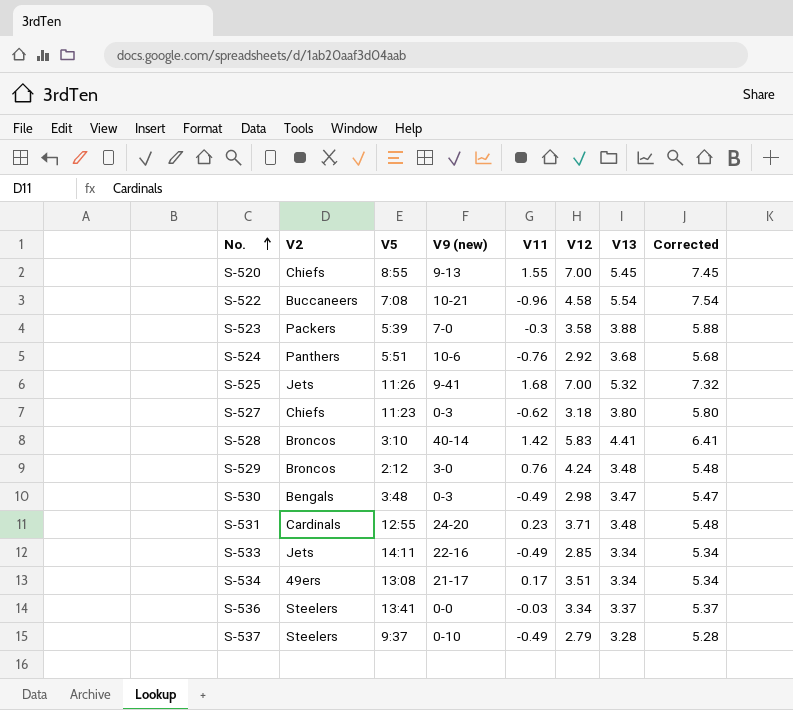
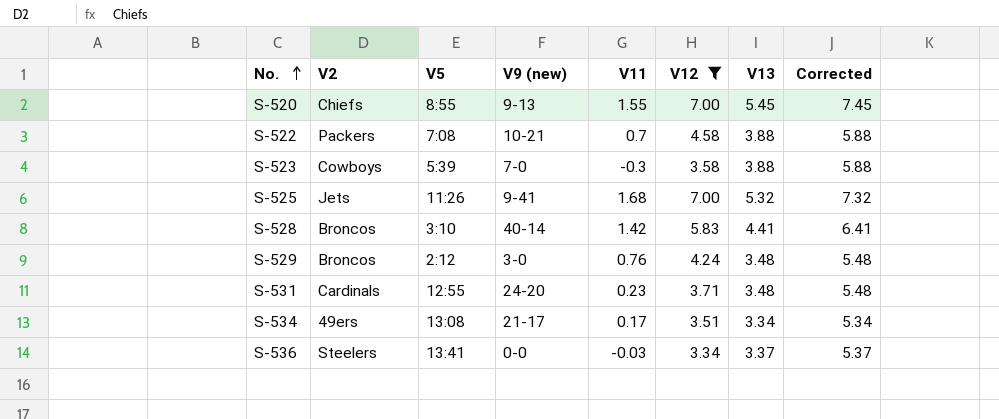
filter: none -> V12 >= 3.34
S-522 | V2: Buccaneers -> Packers
S-522 | V11: -0.96 -> 0.7
S-522 | V13: 5.54 -> 3.88
S-522 | Corrected: 7.54 -> 5.88
S-523 | V2: Packers -> Cowboys

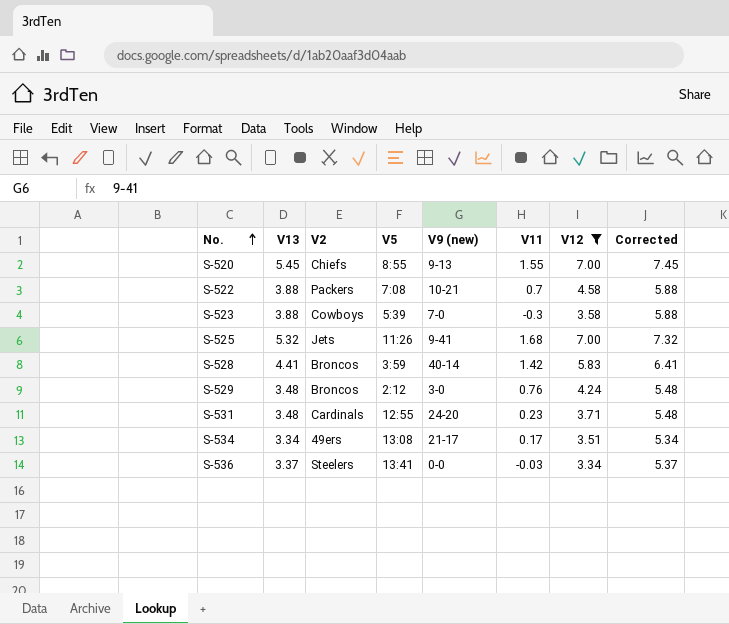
column V13 | position: 7 -> 2
S-528 | V5: 3:10 -> 3:59

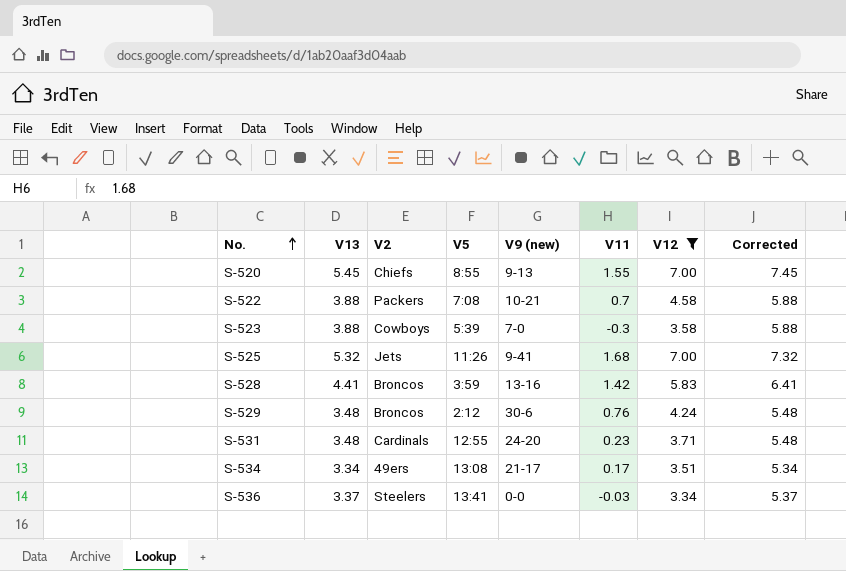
S-528 | V9 (new): 40-14 -> 13-16
S-529 | V9 (new): 3-0 -> 30-6

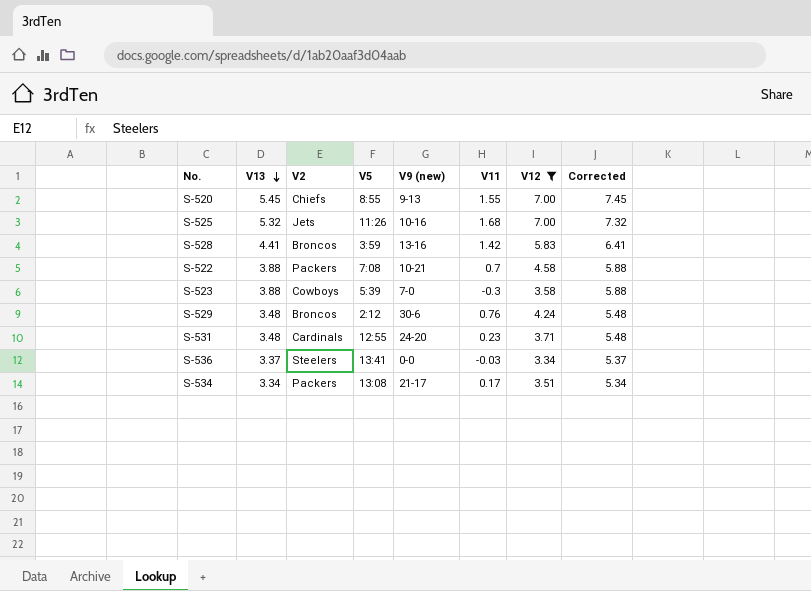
row order: No. ascending -> V13 descending
S-525 | V9 (new): 9-41 -> 10-16
S-534 | V2: 49ers -> Packers

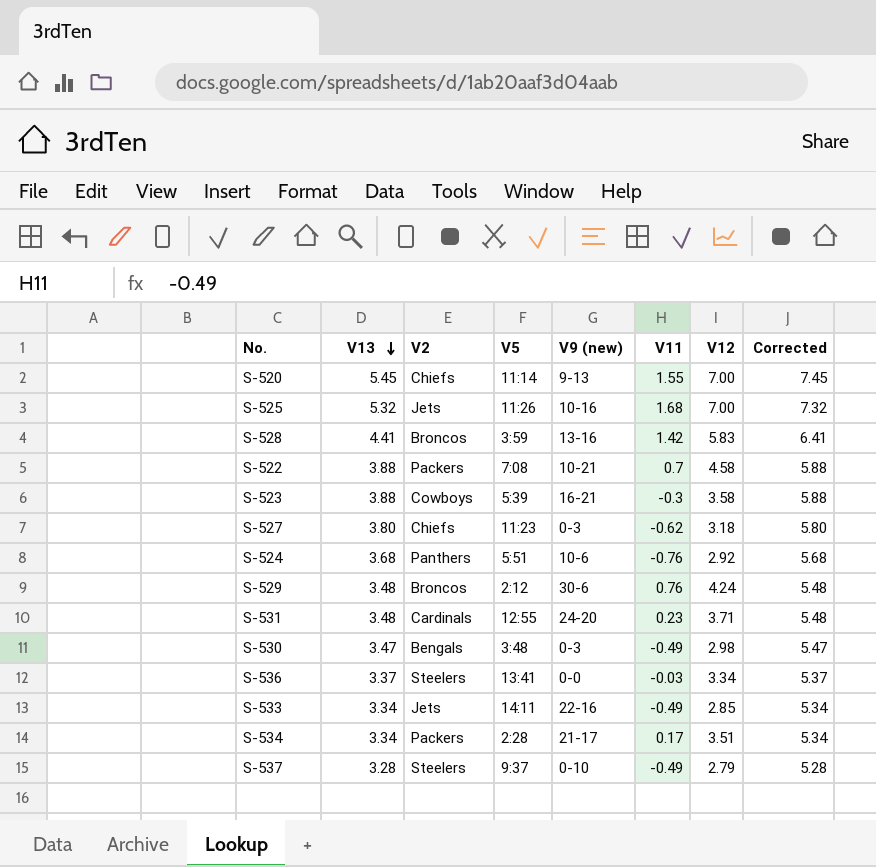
filter: V12 >= 3.34 -> none
S-520 | V5: 8:55 -> 11:14
S-523 | V9 (new): 7-0 -> 16-21
S-534 | V5: 13:08 -> 2:28

